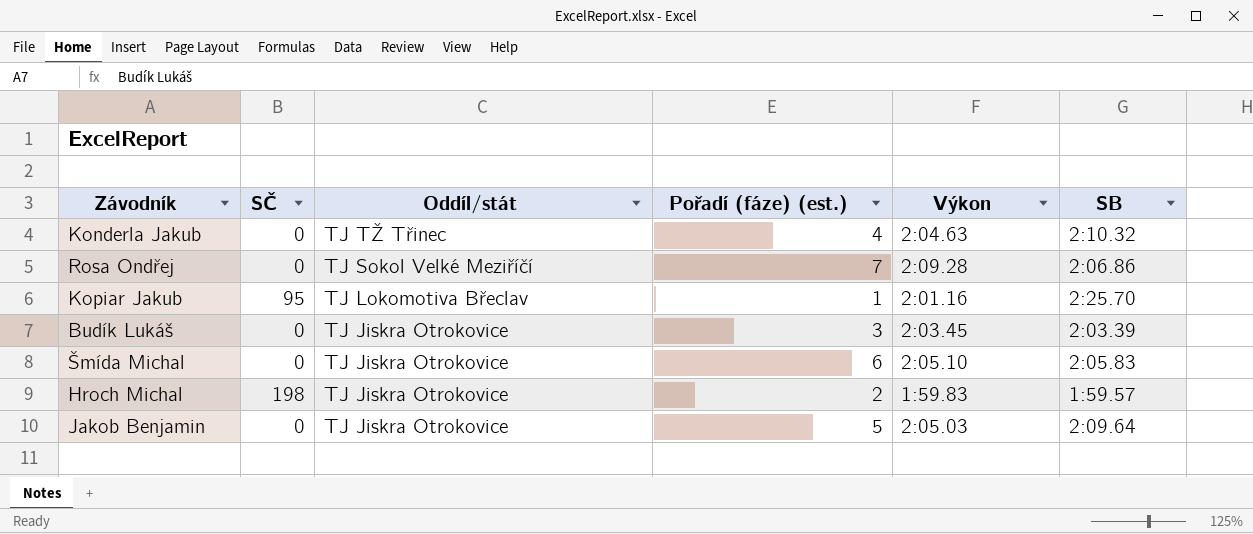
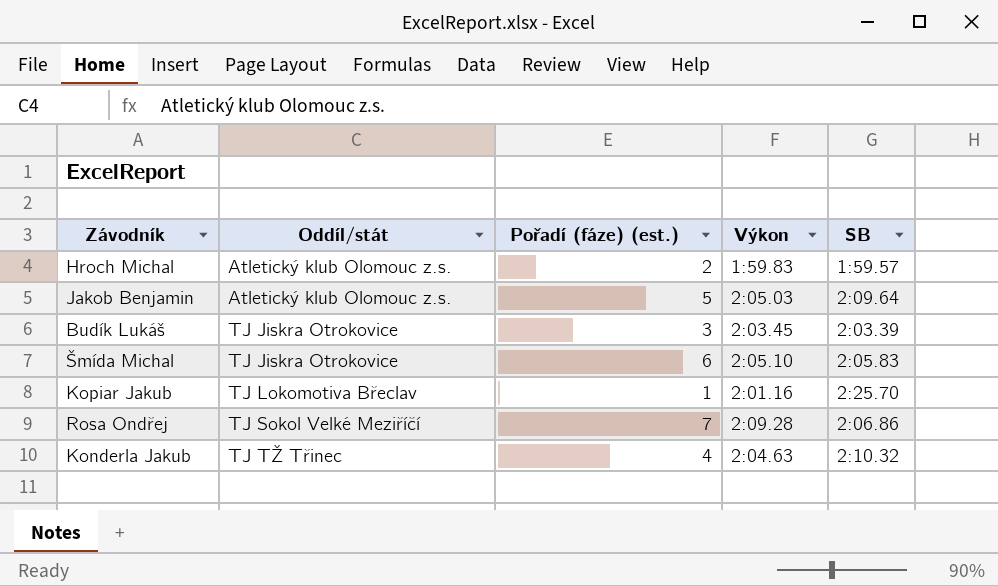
row order: Oddíl/stát descending -> Oddíl/stát ascending
column SČ | position: 2 -> none
Hroch Michal | Oddíl/stát: TJ Jiskra Otrokovice -> Atletický klub Olomouc z.s.
Jakob Benjamin | Oddíl/stát: TJ Jiskra Otrokovice -> Atletický klub Olomouc z.s.

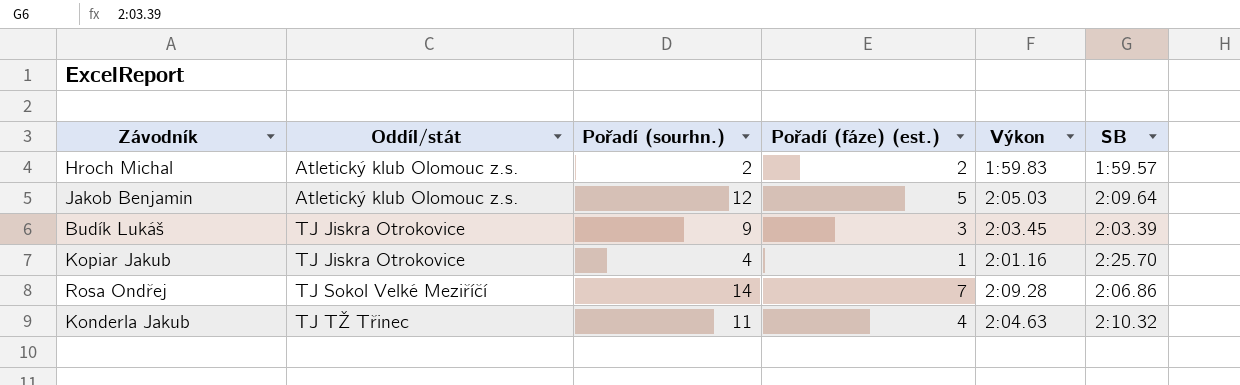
column Pořadí (sourhn.) | position: none -> 3
row Šmída Michal: TJ Jiskra Otrokovice | 6 | 2:05.10 | 2:05.83 -> none
Kopiar Jakub | Oddíl/stát: TJ Lokomotiva Břeclav -> TJ Jiskra Otrokovice

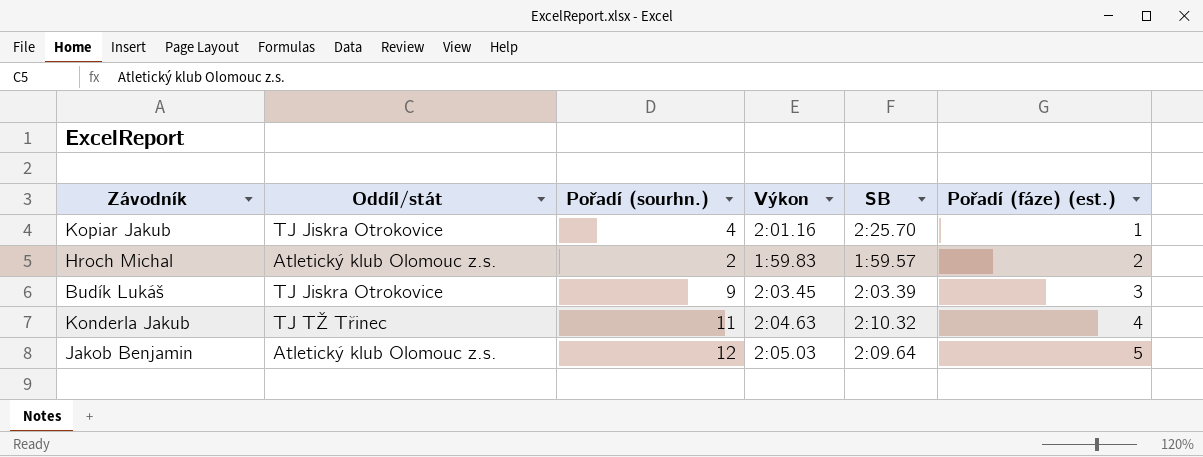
row order: Oddíl/stát ascending -> Pořadí (fáze) (est.) ascending
column Pořadí (fáze) (est.) | position: 4 -> 6
row Rosa Ondřej: TJ Sokol Velké Meziříčí | 14 | 7 | 2:09.28 | 2:06.86 -> none

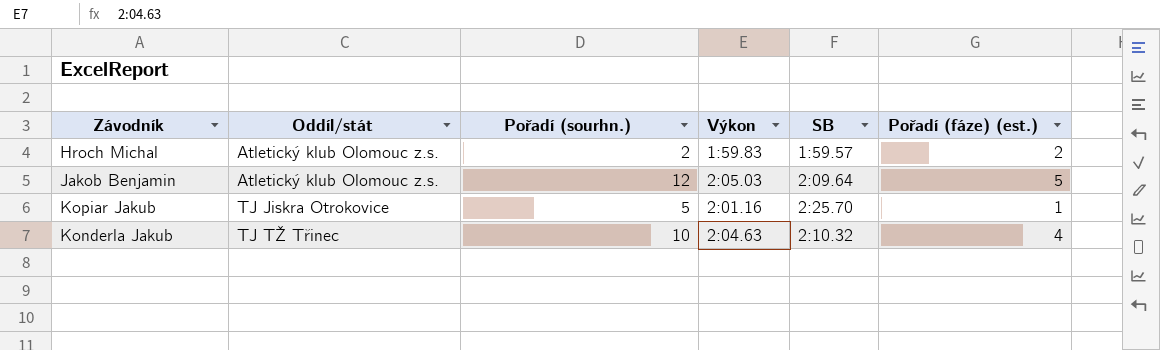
row order: Pořadí (fáze) (est.) ascending -> Oddíl/stát ascending
row Budík Lukáš: TJ Jiskra Otrokovice | 9 | 2:03.45 | 2:03.39 | 3 -> none
Kopiar Jakub | Pořadí (sourhn.): 4 -> 5
Konderla Jakub | Pořadí (sourhn.): 11 -> 10

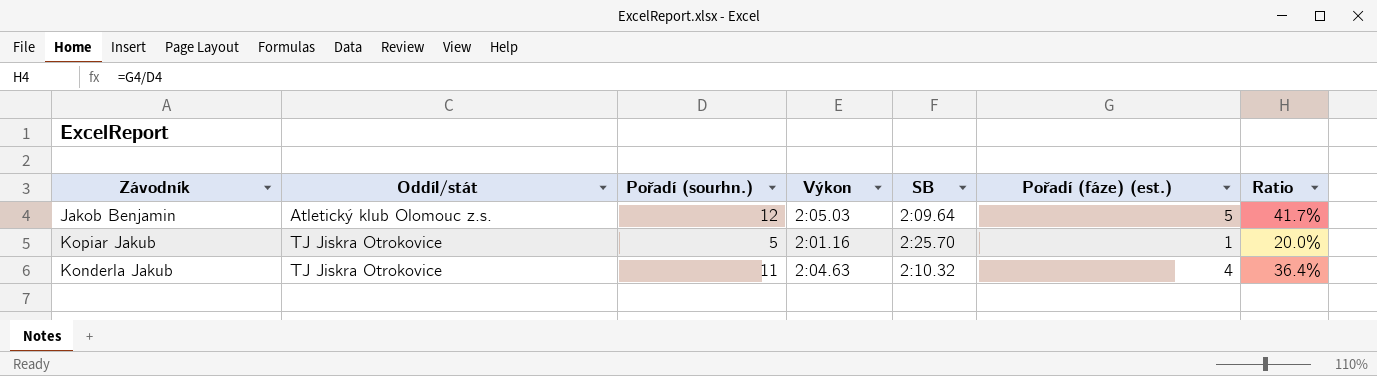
column Ratio | formula: none -> [Pořadí (fáze) (est.)] / [Pořadí (sourhn.)]
row Hroch Michal: Atletický klub Olomouc z.s. | 2 | 1:59.83 | 1:59.57 | 2 -> none
Konderla Jakub | Oddíl/stát: TJ TŽ Třinec -> TJ Jiskra Otrokovice
Konderla Jakub | Pořadí (sourhn.): 10 -> 11

